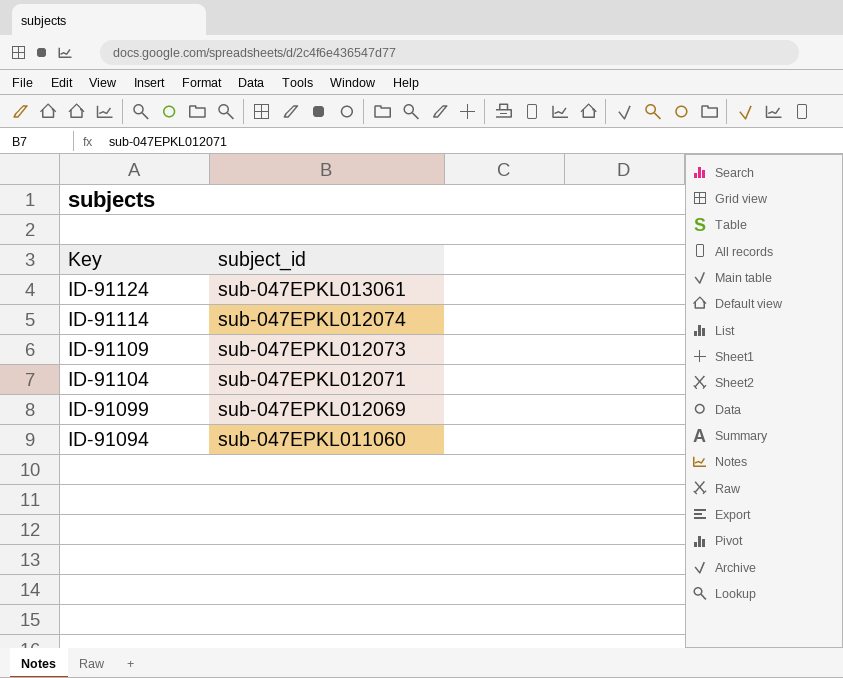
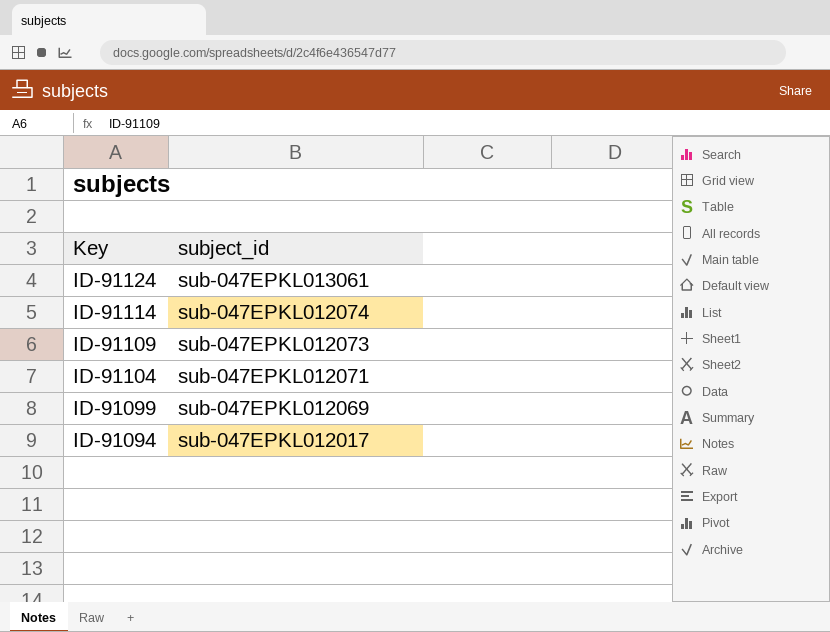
ID-91094 | subject_id: sub-047EPKL011060 -> sub-047EPKL012017

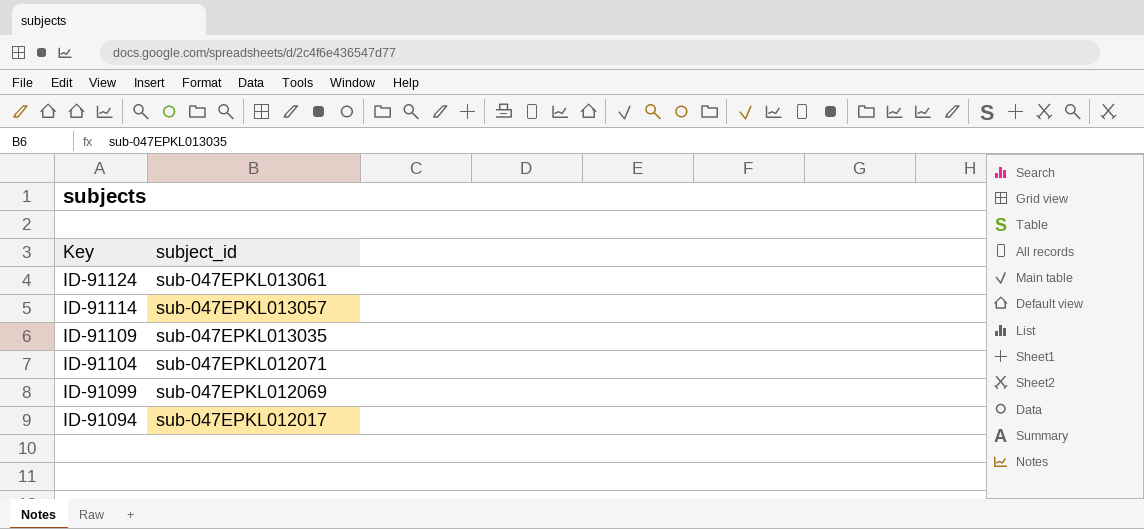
ID-91114 | subject_id: sub-047EPKL012074 -> sub-047EPKL013057
ID-91109 | subject_id: sub-047EPKL012073 -> sub-047EPKL013035

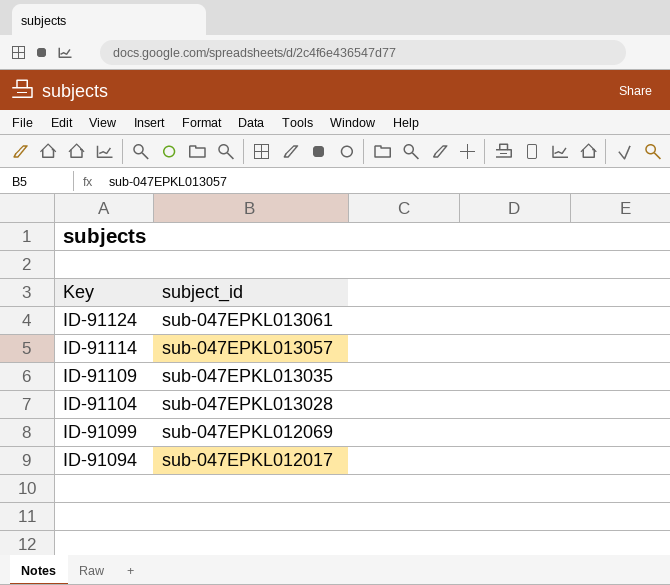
ID-91104 | subject_id: sub-047EPKL012071 -> sub-047EPKL013028

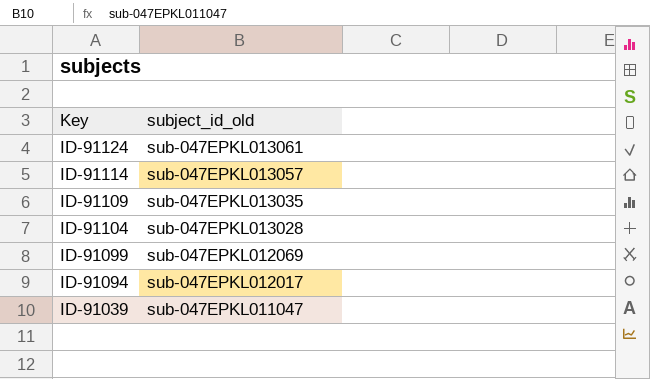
column name: subject_id -> subject_id_old
row ID-91039: none -> sub-047EPKL011047

